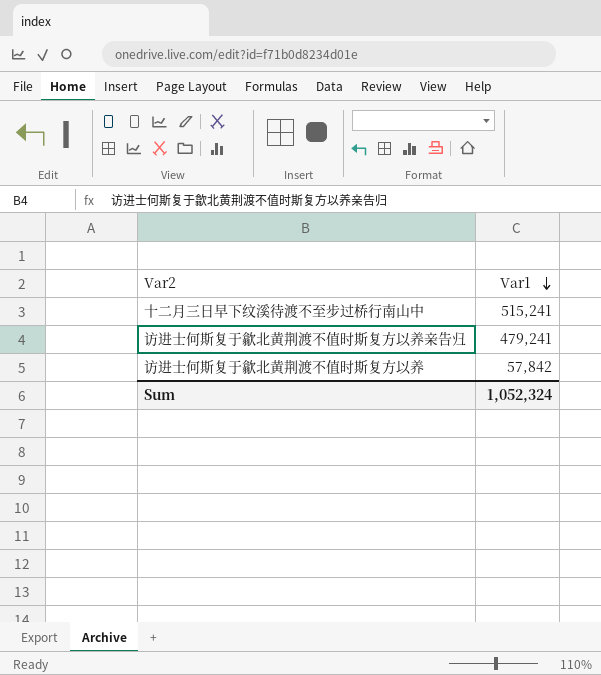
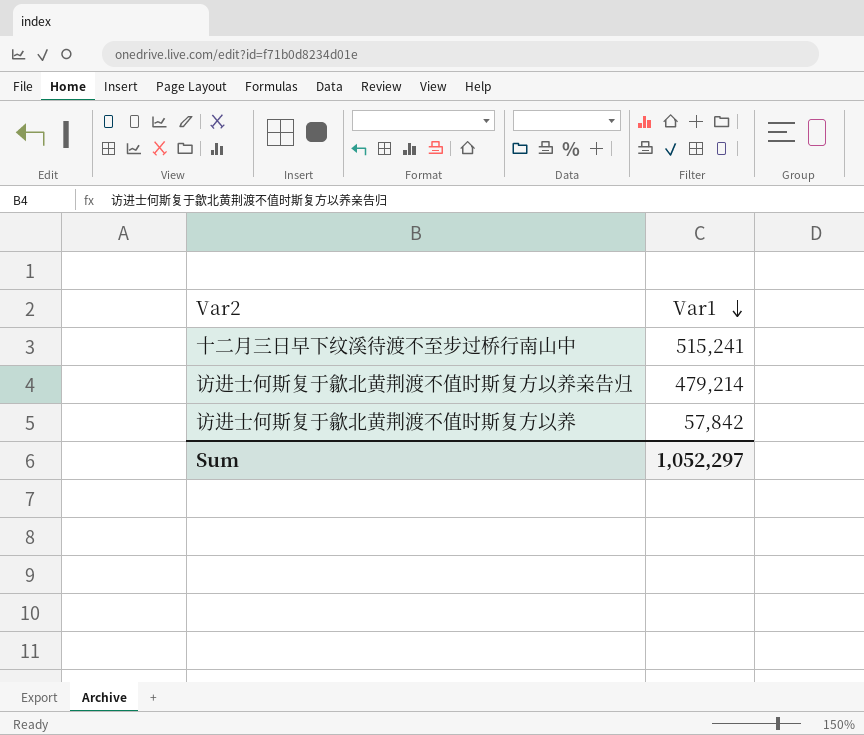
访进士何斯复于歙北黄荆渡不值时斯复方以养亲告归 | Var1: 479,241 -> 479,214
Sum | Var1: 1,052,324 -> 1,052,297

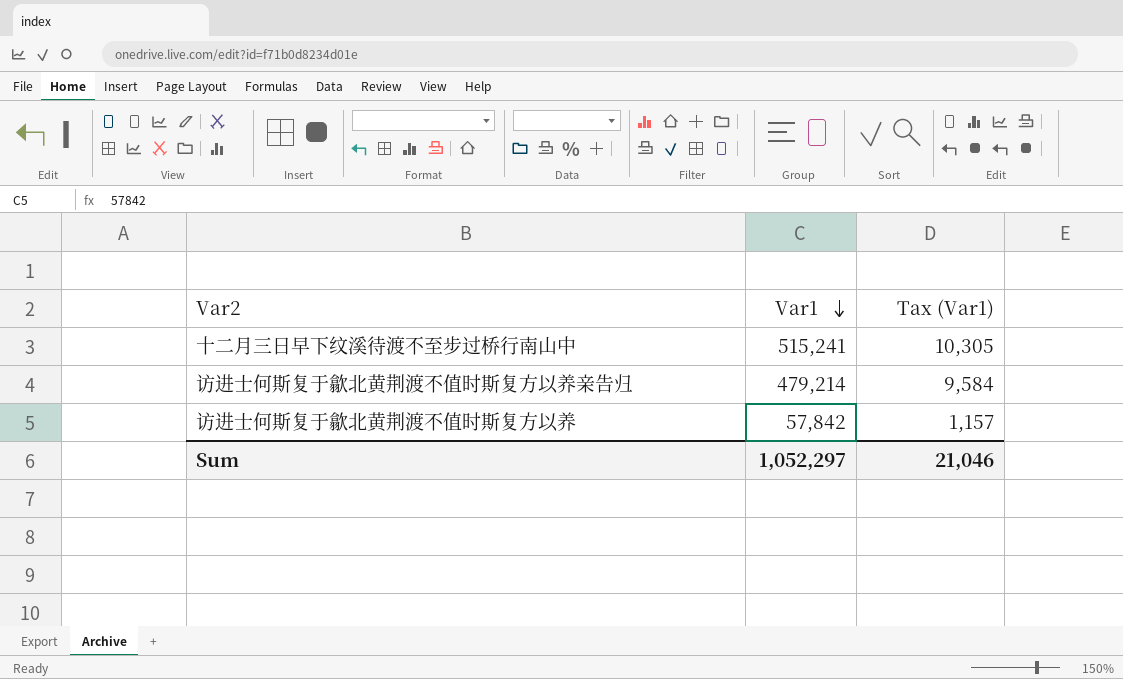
column Tax (Var1) | formula: none -> [Var1] * 0.02

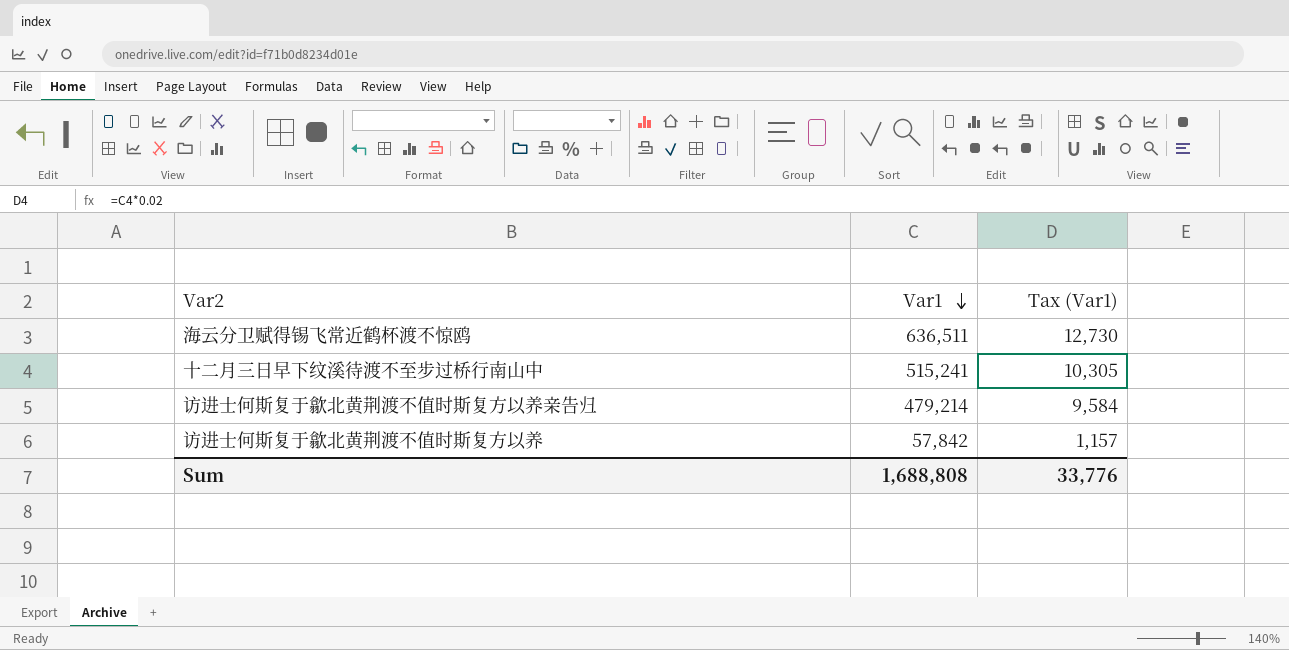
row 海云分卫赋得锡飞常近鹤杯渡不惊鸥: none -> 636,511 | 12,730
Sum | Var1: 1,052,297 -> 1,688,808
Sum | Tax (Var1): 21,046 -> 33,776

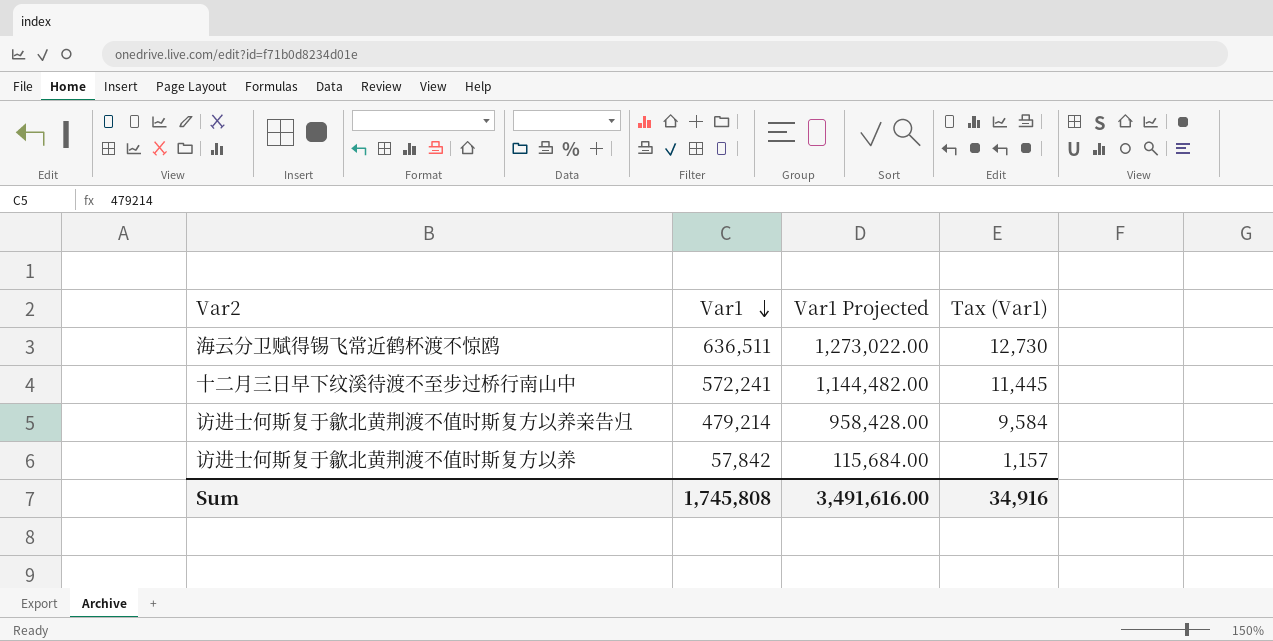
column Var1 Projected | formula: none -> [Var1] * 2
十二月三日早下纹溪待渡不至步过桥行南山中 | Var1: 515,241 -> 572,241
十二月三日早下纹溪待渡不至步过桥行南山中 | Tax (Var1): 10,305 -> 11,445
Sum | Var1: 1,688,808 -> 1,745,808
Sum | Tax (Var1): 33,776 -> 34,916

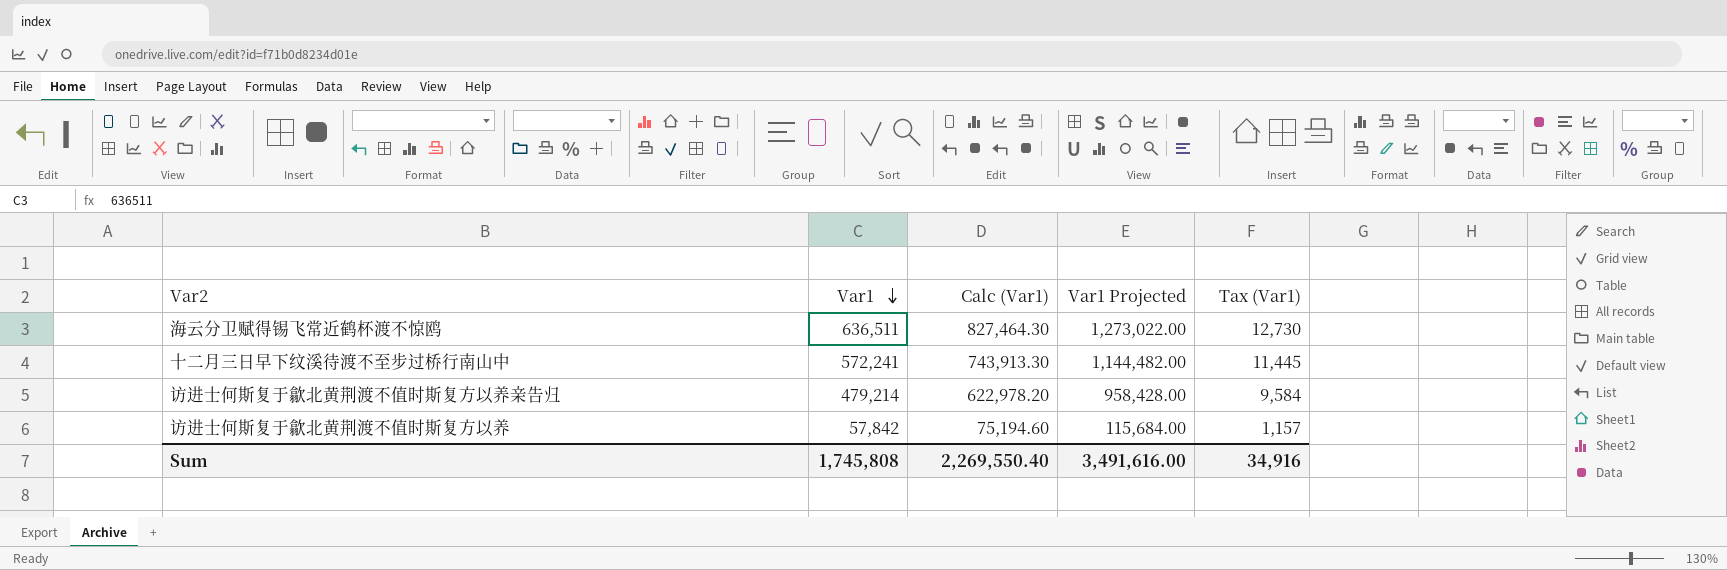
column Calc (Var1) | formula: none -> [Var1] * 1.3

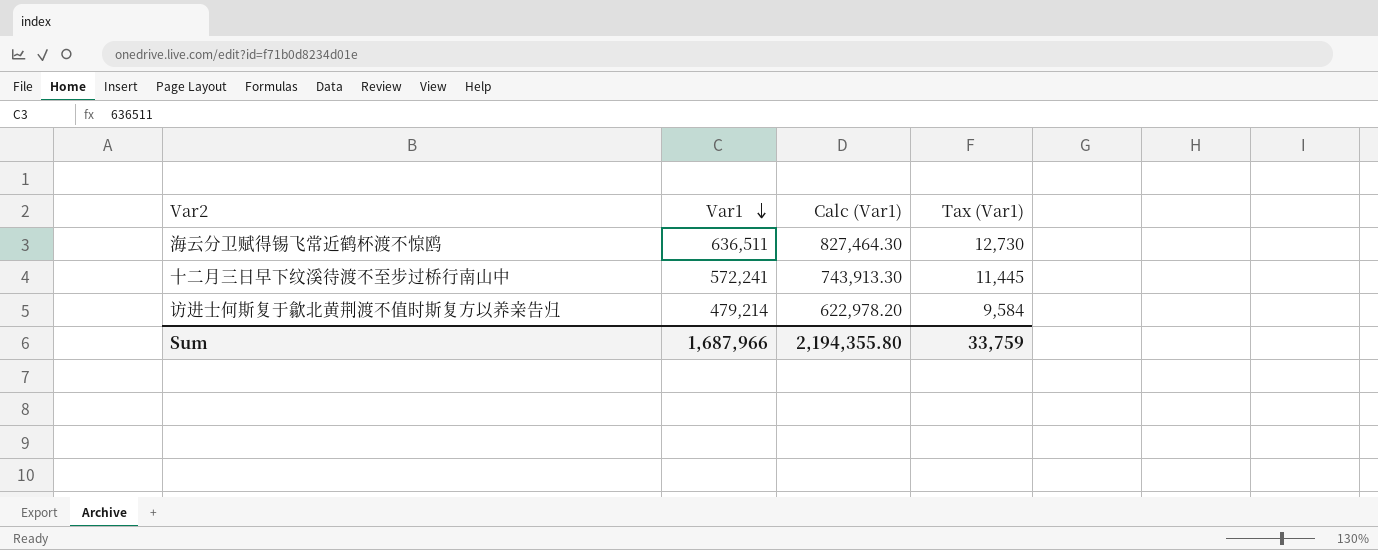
column Var1 Projected | formula: [Var1] * 2 -> none
row 访进士何斯复于歙北黄荆渡不值时斯复方以养: 57,842 | 75,194.60 | 115,684.00 | 1,157 -> none
Sum | Var1: 1,745,808 -> 1,687,966
Sum | Calc (Var1): 2,269,550.40 -> 2,194,355.80
Sum | Tax (Var1): 34,916 -> 33,759

